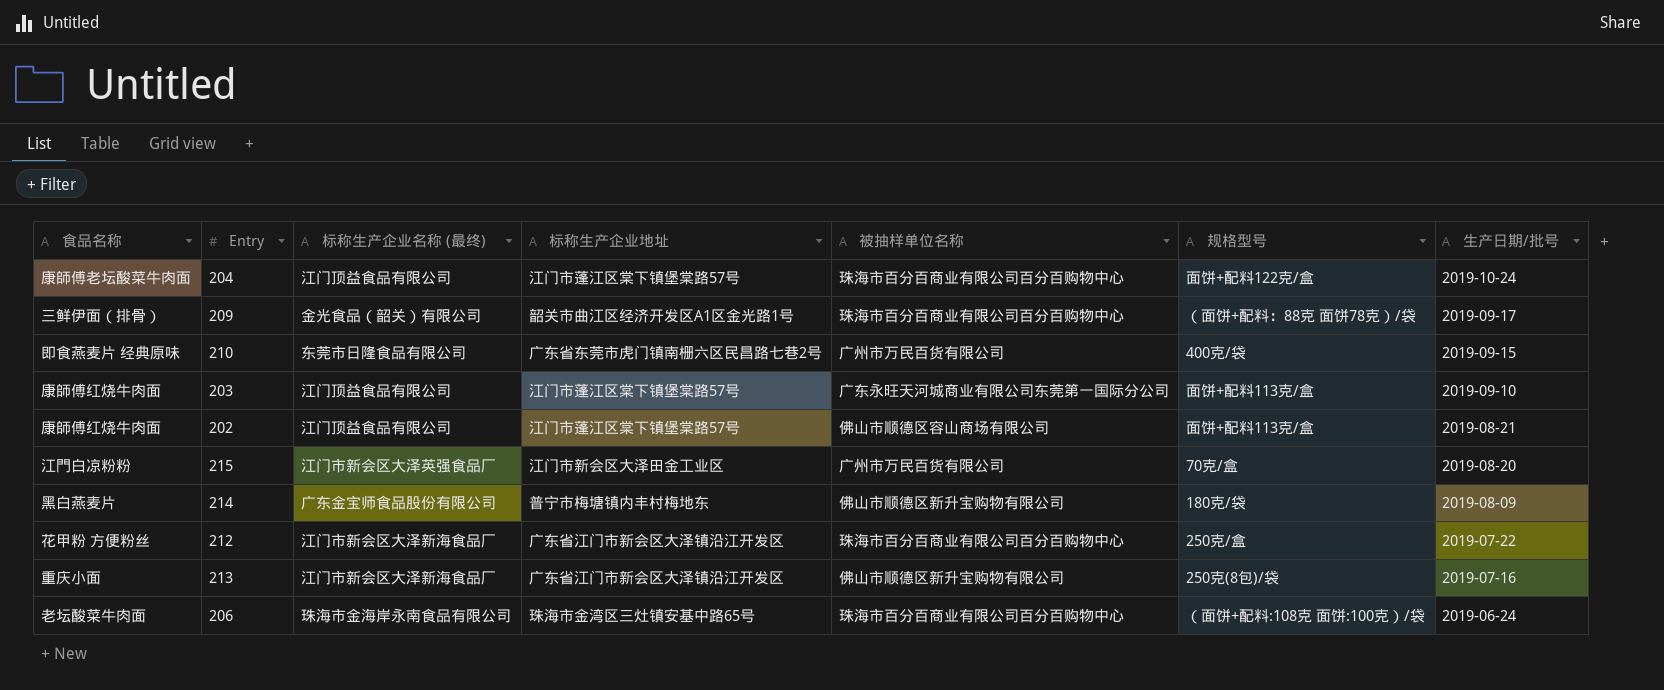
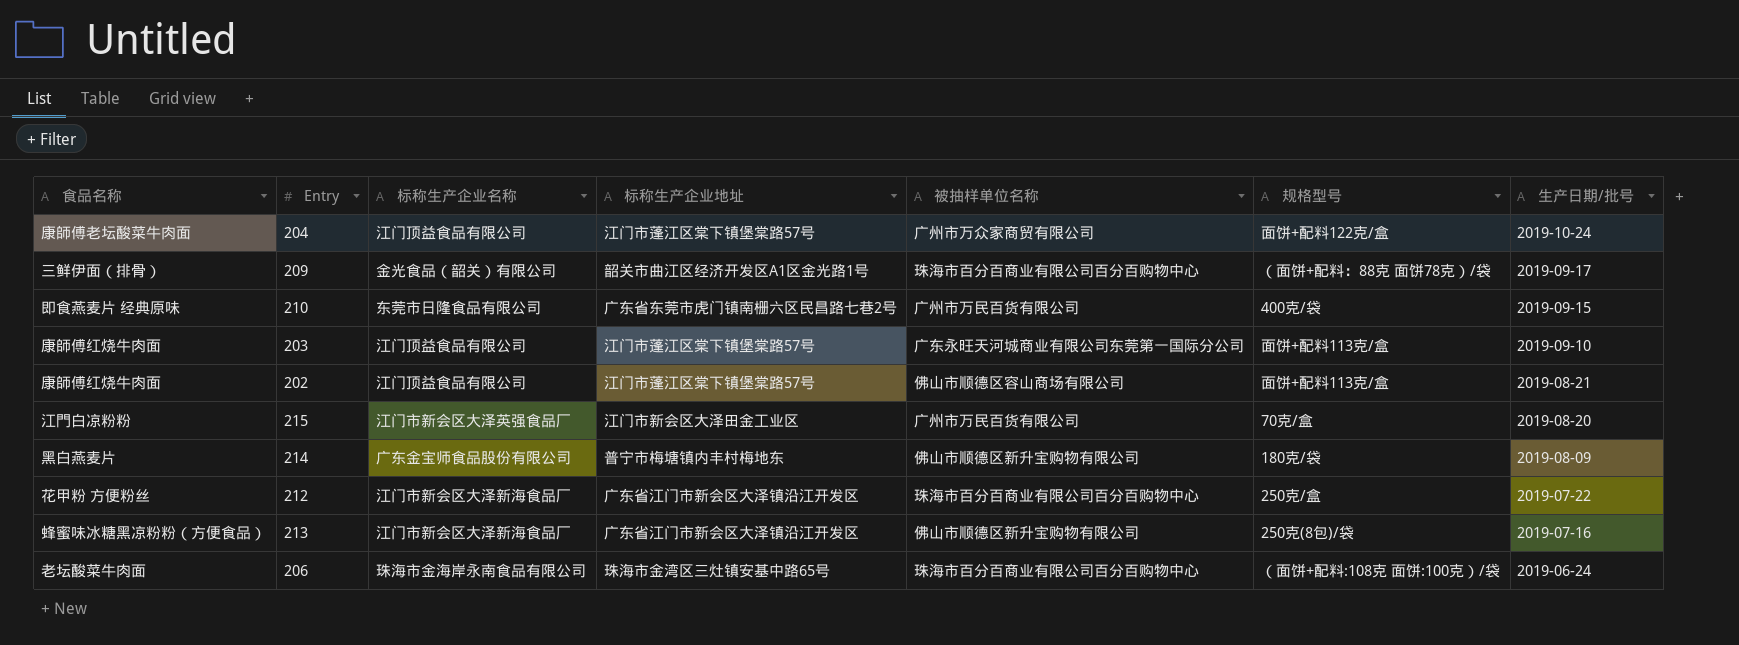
column name: 标称生产企业名称 (最终) -> 标称生产企业名称
204 | 被抽样单位名称: 珠海市百分百商业有限公司百分百购物中心 -> 广州市万众家商贸有限公司
213 | 食品名称: 重庆小面 -> 蜂蜜味冰糖黑凉粉粉（方便食品）

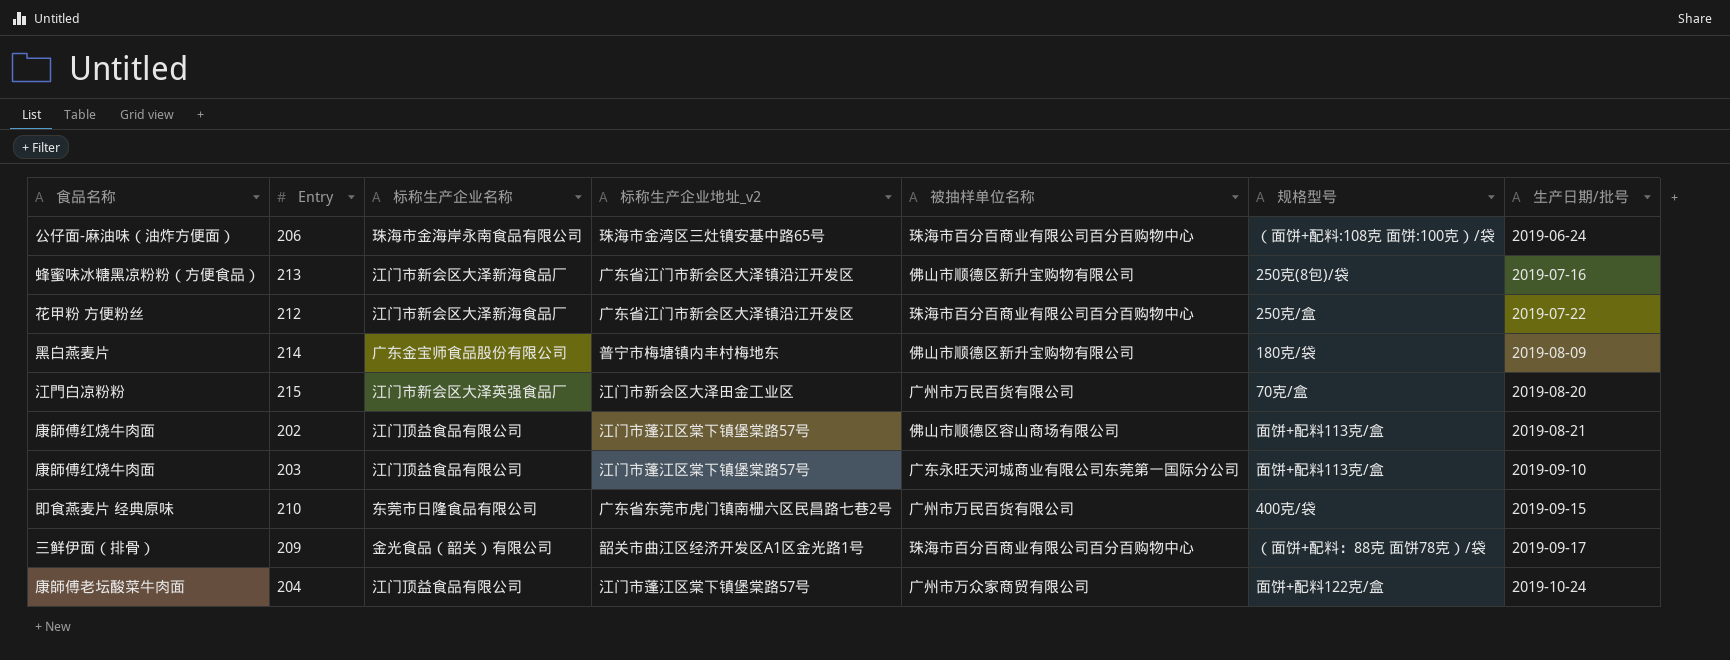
row order: 生产日期/批号 descending -> 生产日期/批号 ascending
column name: 标称生产企业地址 -> 标称生产企业地址_v2
206 | 食品名称: 老坛酸菜牛肉面 -> 公仔面-麻油味（油炸方便面）

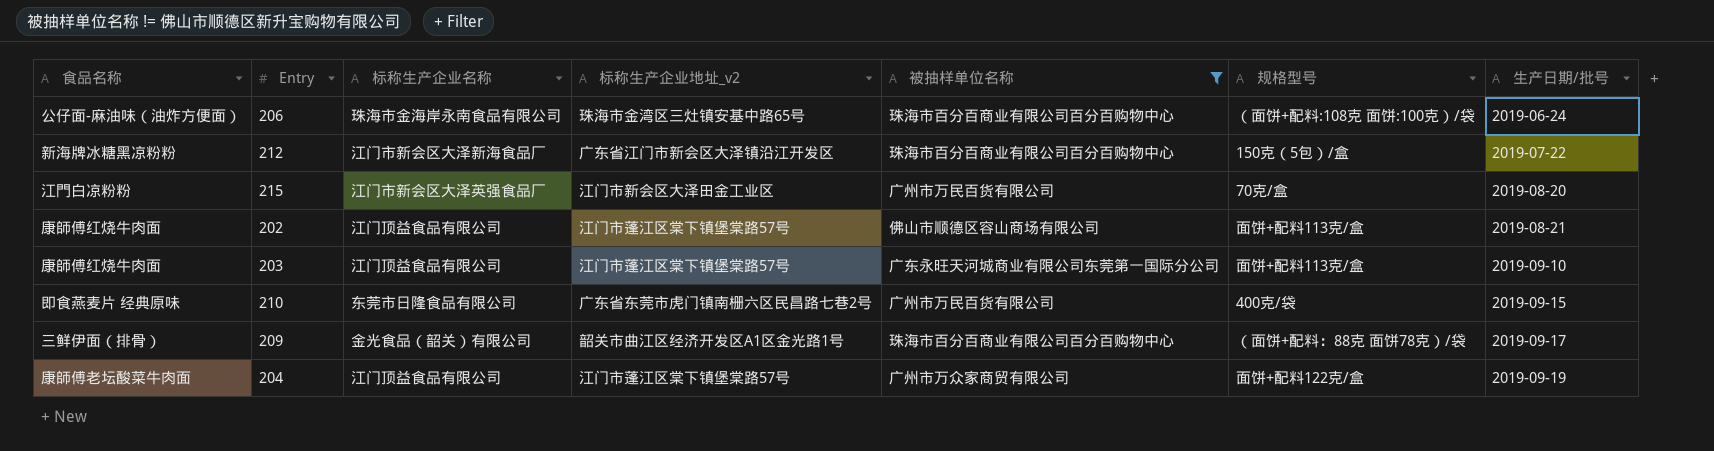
filter: none -> 被抽样单位名称 != 佛山市顺德区新升宝购物有限公司
212 | 食品名称: 花甲粉 方便粉丝 -> 新海牌冰糖黑凉粉粉
212 | 规格型号: 250克/盒 -> 150克（5包）/盒
204 | 生产日期/批号: 2019-10-24 -> 2019-09-19

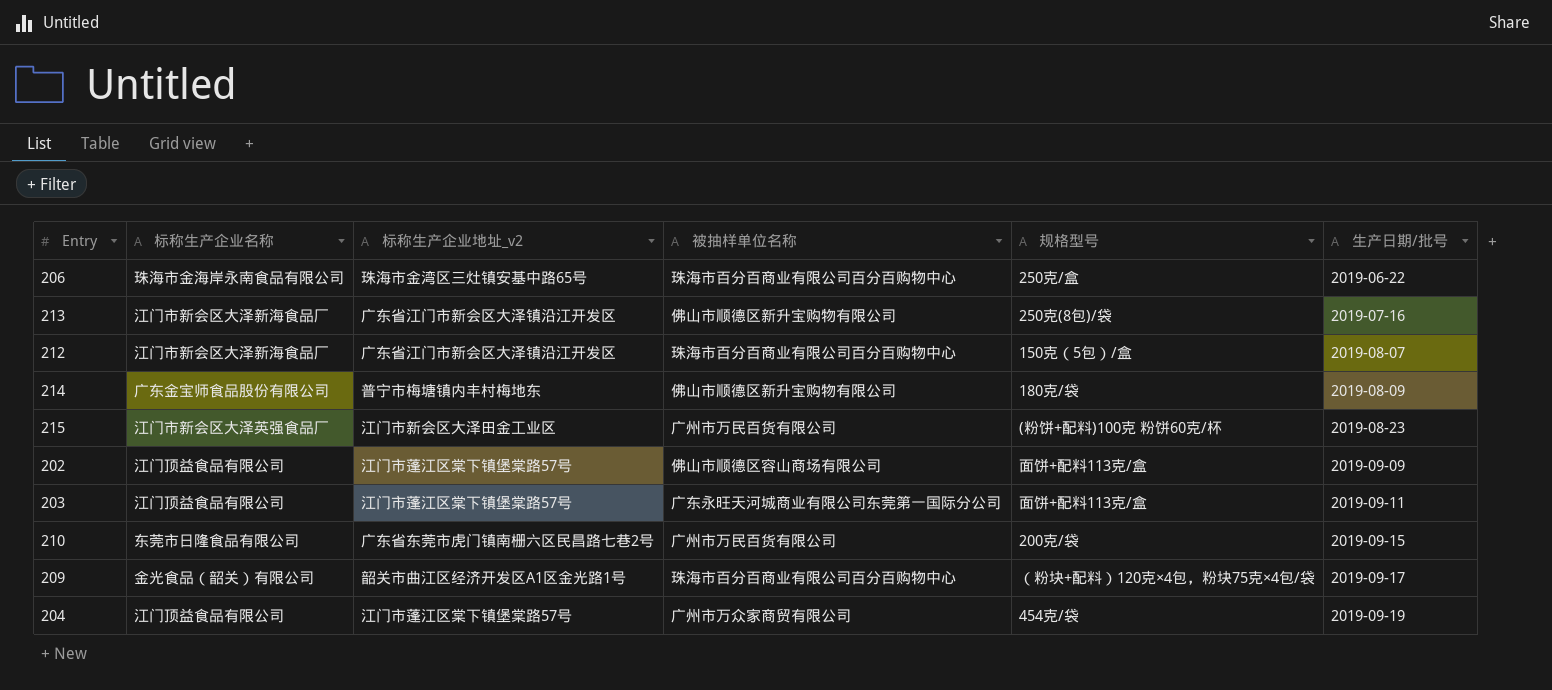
filter: 被抽样单位名称 != 佛山市顺德区新升宝购物有限公司 -> none
column 食品名称 | position: 1 -> none
206 | 规格型号: （面饼+配料:108克 面饼:100克）/袋 -> 250克/盒
206 | 生产日期/批号: 2019-06-24 -> 2019-06-22
212 | 生产日期/批号: 2019-07-22 -> 2019-08-07
215 | 规格型号: 70克/盒 -> (粉饼+配料)100克 粉饼60克/杯
215 | 生产日期/批号: 2019-08-20 -> 2019-08-23
202 | 生产日期/批号: 2019-08-21 -> 2019-09-09
203 | 生产日期/批号: 2019-09-10 -> 2019-09-11
210 | 规格型号: 400克/袋 -> 200克/袋
209 | 规格型号: （面饼+配料：88克 面饼78克）/袋 -> （粉块+配料）120克×4包，粉块75克×4包/袋
204 | 规格型号: 面饼+配料122克/盒 -> 454克/袋

